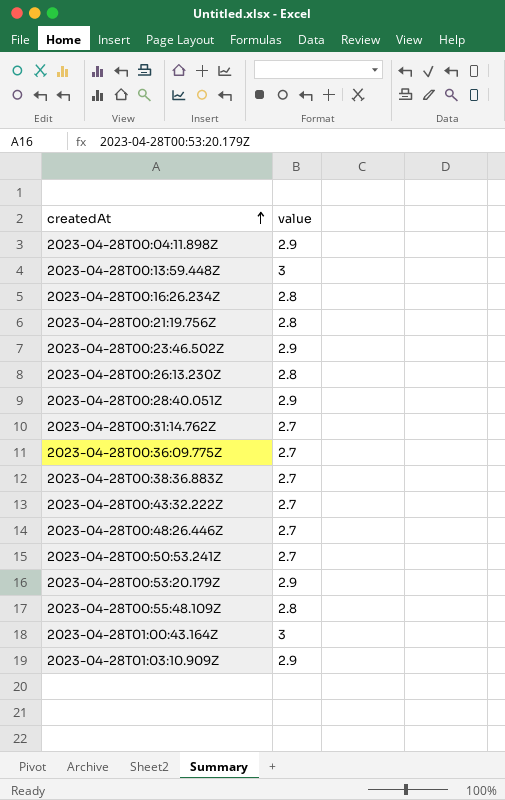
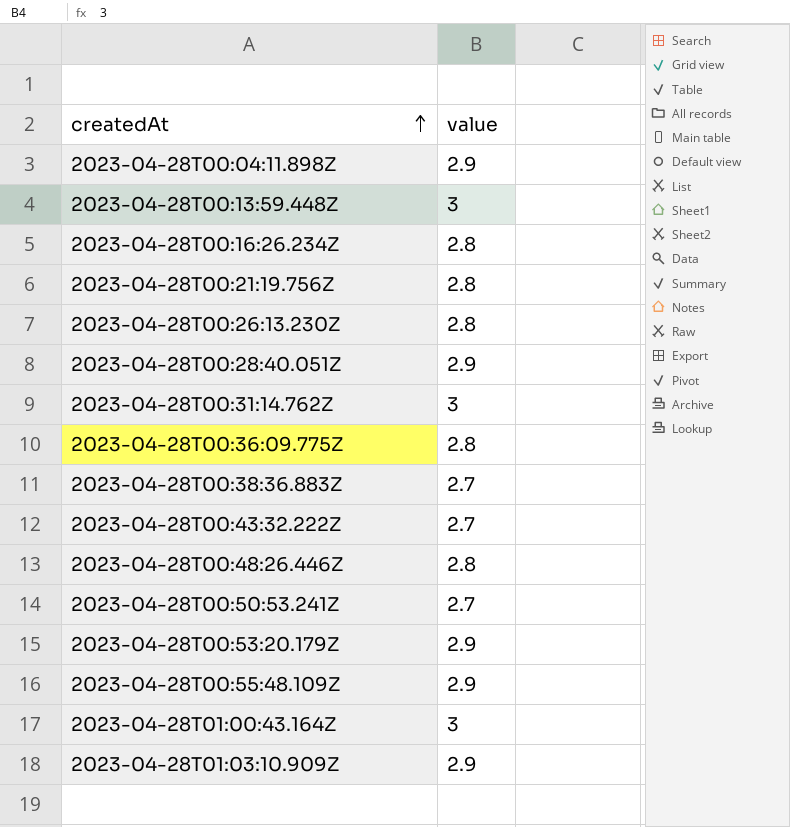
row 2023-04-28T00:23:46.502Z: 2.9 -> none
2023-04-28T00:31:14.762Z | value: 2.7 -> 3
2023-04-28T00:36:09.775Z | value: 2.7 -> 2.8
2023-04-28T00:48:26.446Z | value: 2.7 -> 2.8
2023-04-28T00:55:48.109Z | value: 2.8 -> 2.9

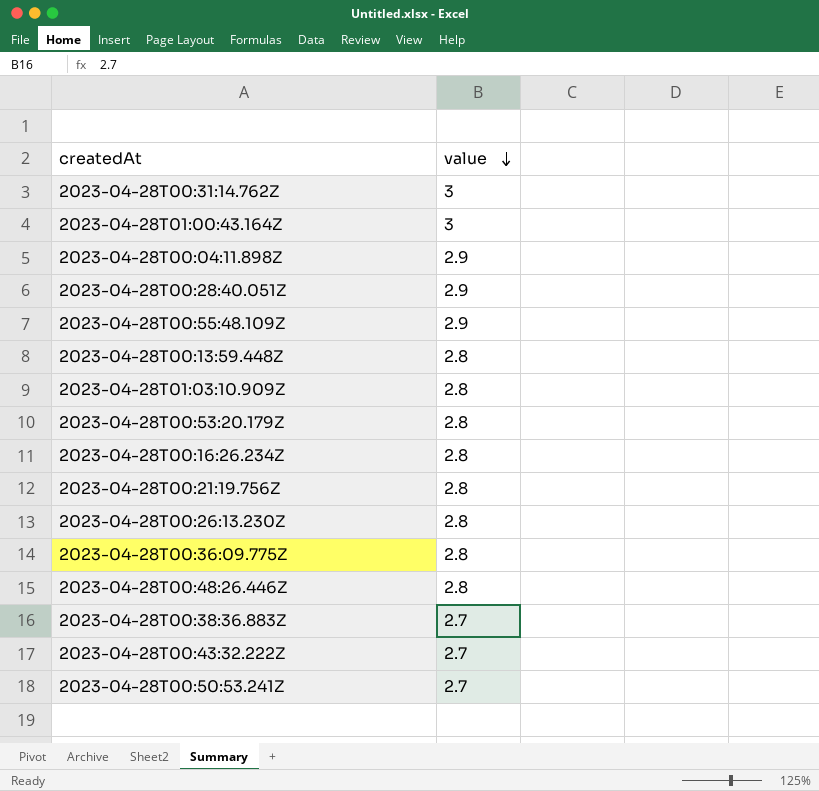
row order: createdAt ascending -> value descending
2023-04-28T00:13:59.448Z | value: 3 -> 2.8
2023-04-28T01:03:10.909Z | value: 2.9 -> 2.8
2023-04-28T00:53:20.179Z | value: 2.9 -> 2.8

